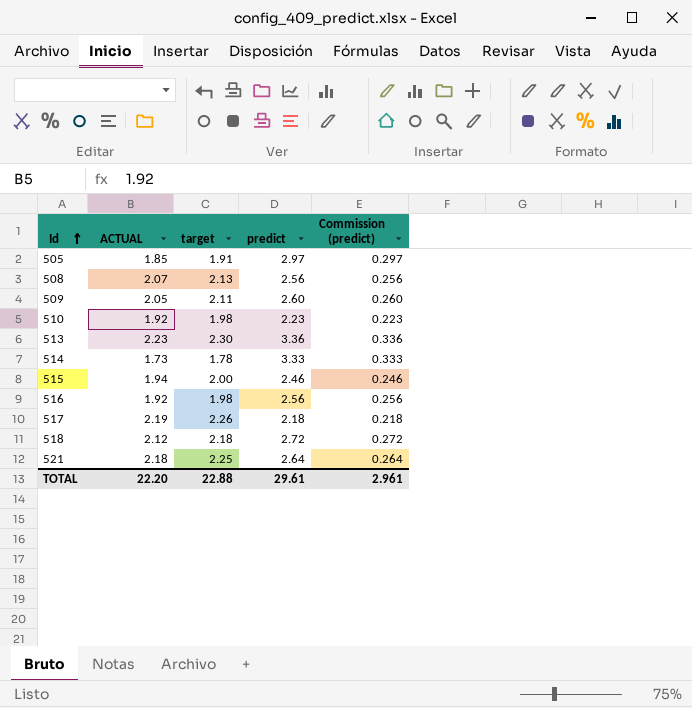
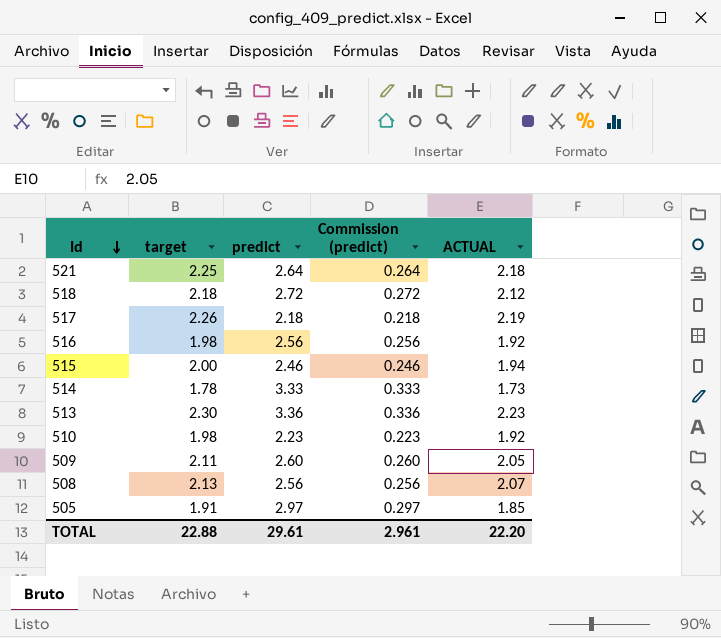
row order: Id ascending -> Id descending
column ACTUAL | position: 2 -> 5

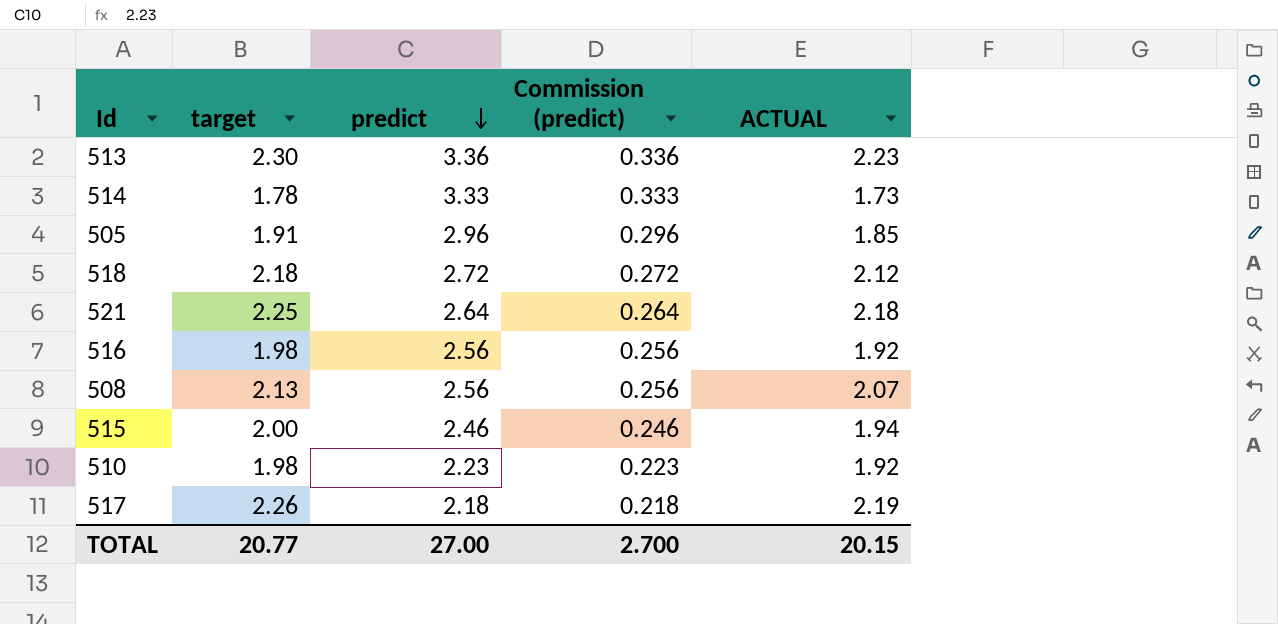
row order: Id descending -> predict descending
row 509: 2.11 | 2.60 | 0.260 | 2.05 -> none
505 | predict: 2.97 -> 2.96
505 | Commission (predict): 0.297 -> 0.296
TOTAL | target: 22.88 -> 20.77
TOTAL | predict: 29.61 -> 27.00
TOTAL | Commission (predict): 2.961 -> 2.700
TOTAL | ACTUAL: 22.20 -> 20.15

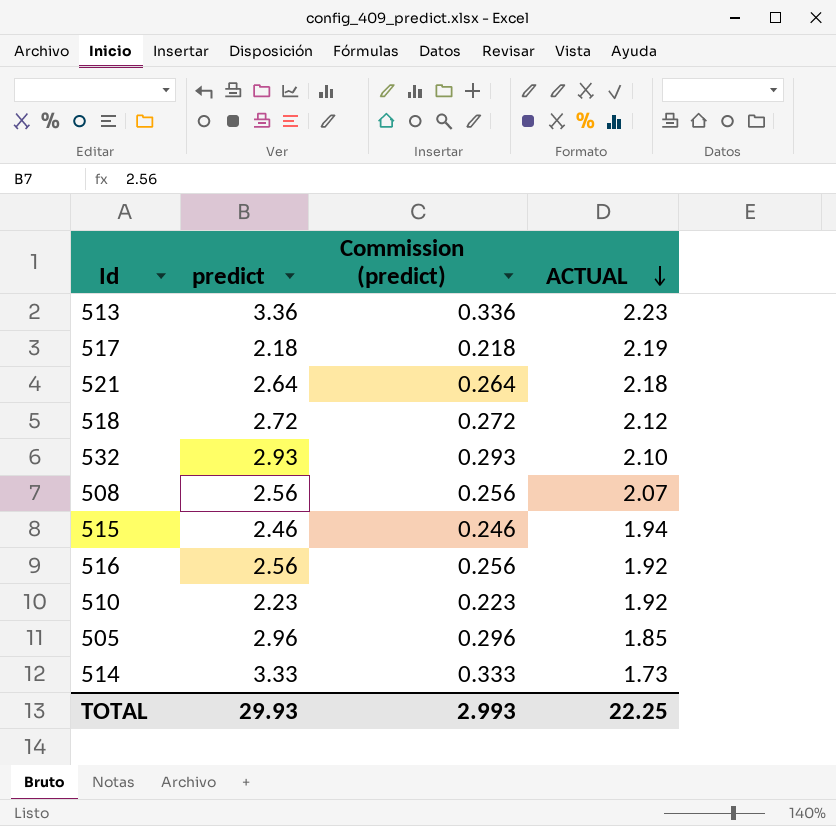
row order: predict descending -> ACTUAL descending
column target | formula: [ACTUAL] * 1.03 -> none
row 532: none -> 2.93 | 0.293 | 2.10
TOTAL | predict: 27.00 -> 29.93
TOTAL | Commission (predict): 2.700 -> 2.993
TOTAL | ACTUAL: 20.15 -> 22.25

